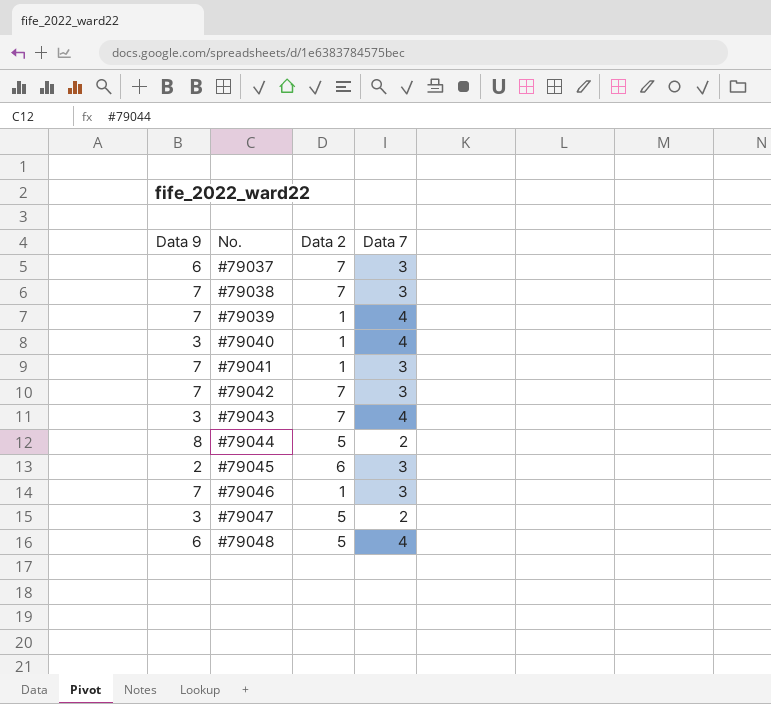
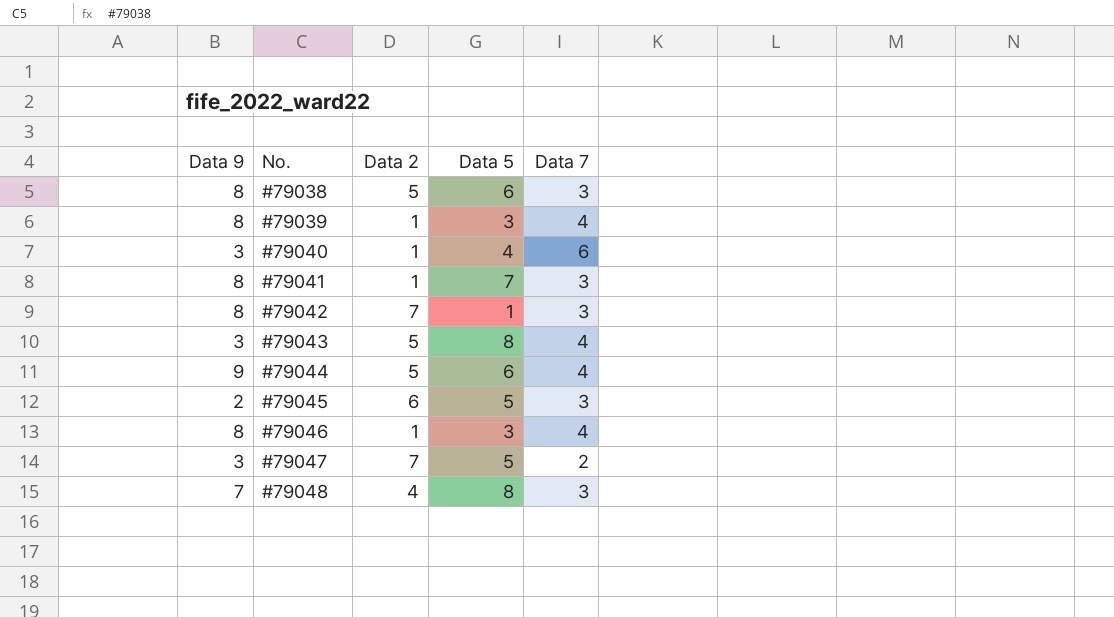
column Data 5 | position: none -> 4
row #79037: 6 | 7 | 3 -> none
#79038 | Data 9: 7 -> 8
#79038 | Data 2: 7 -> 5
#79039 | Data 9: 7 -> 8
#79040 | Data 7: 4 -> 6
#79041 | Data 9: 7 -> 8
#79042 | Data 9: 7 -> 8
#79043 | Data 2: 7 -> 5
#79044 | Data 9: 8 -> 9
#79044 | Data 7: 2 -> 4
#79046 | Data 9: 7 -> 8
#79046 | Data 7: 3 -> 4
#79047 | Data 2: 5 -> 7
#79048 | Data 9: 6 -> 7
#79048 | Data 2: 5 -> 4
#79048 | Data 7: 4 -> 3

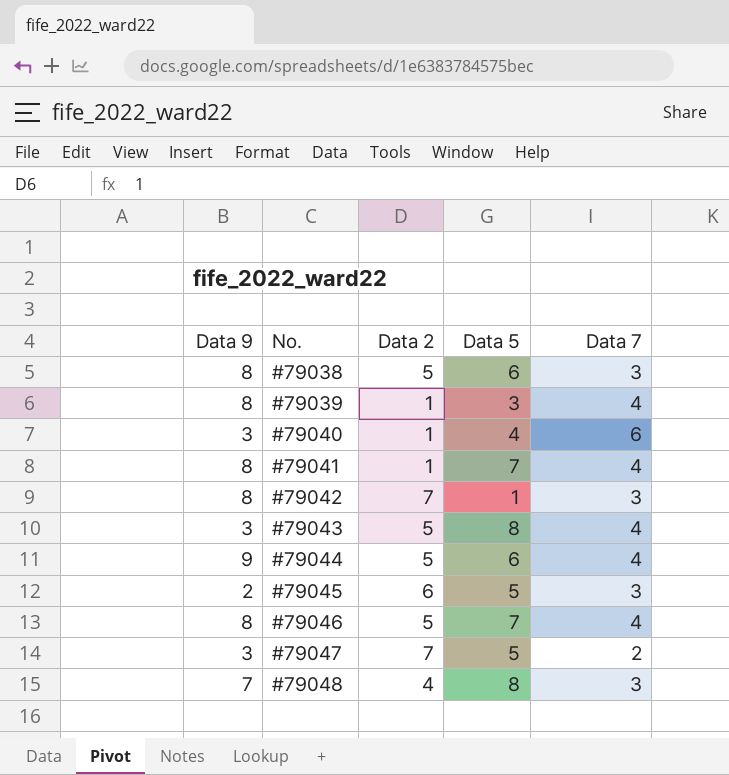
#79041 | Data 7: 3 -> 4
#79046 | Data 2: 1 -> 5
#79046 | Data 5: 3 -> 7

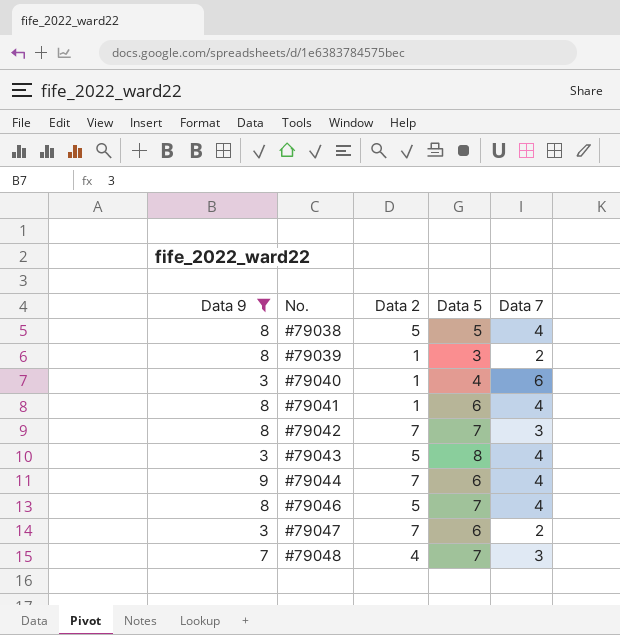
filter: none -> Data 9 != 2
#79038 | Data 5: 6 -> 5
#79038 | Data 7: 3 -> 4
#79039 | Data 7: 4 -> 2
#79041 | Data 5: 7 -> 6
#79042 | Data 5: 1 -> 7
#79044 | Data 2: 5 -> 7
#79047 | Data 5: 5 -> 6
#79048 | Data 5: 8 -> 7

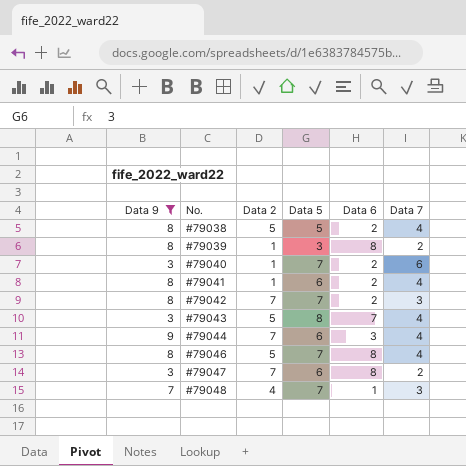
column Data 6 | position: none -> 5
#79040 | Data 5: 4 -> 7

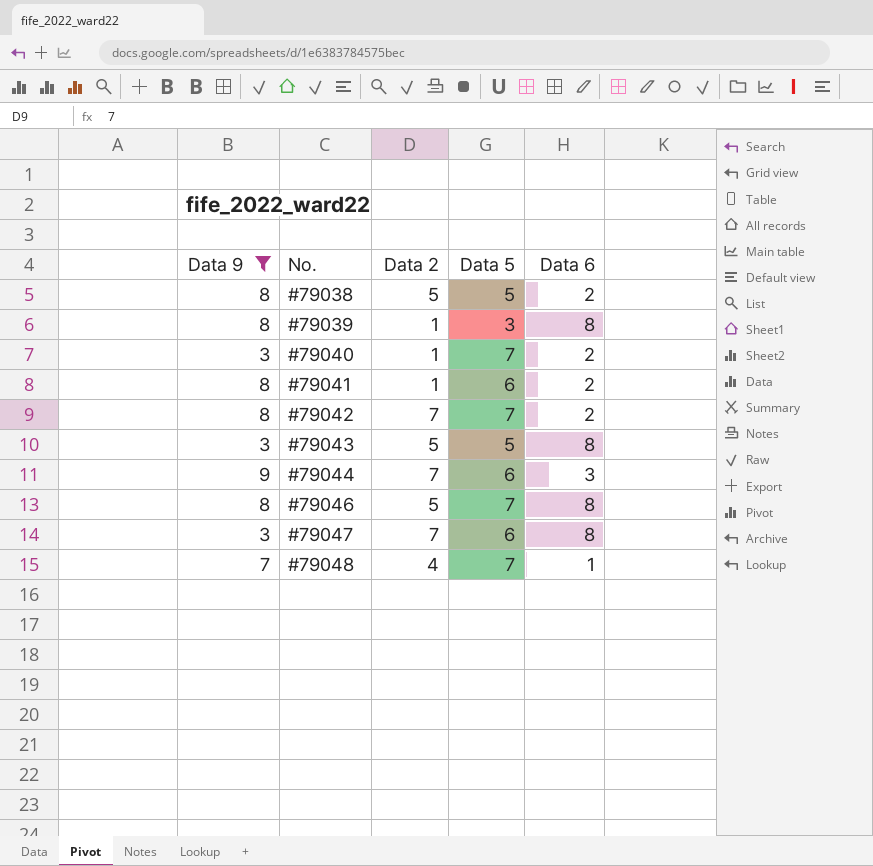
column Data 7 | position: 6 -> none
#79043 | Data 5: 8 -> 5
#79043 | Data 6: 7 -> 8

